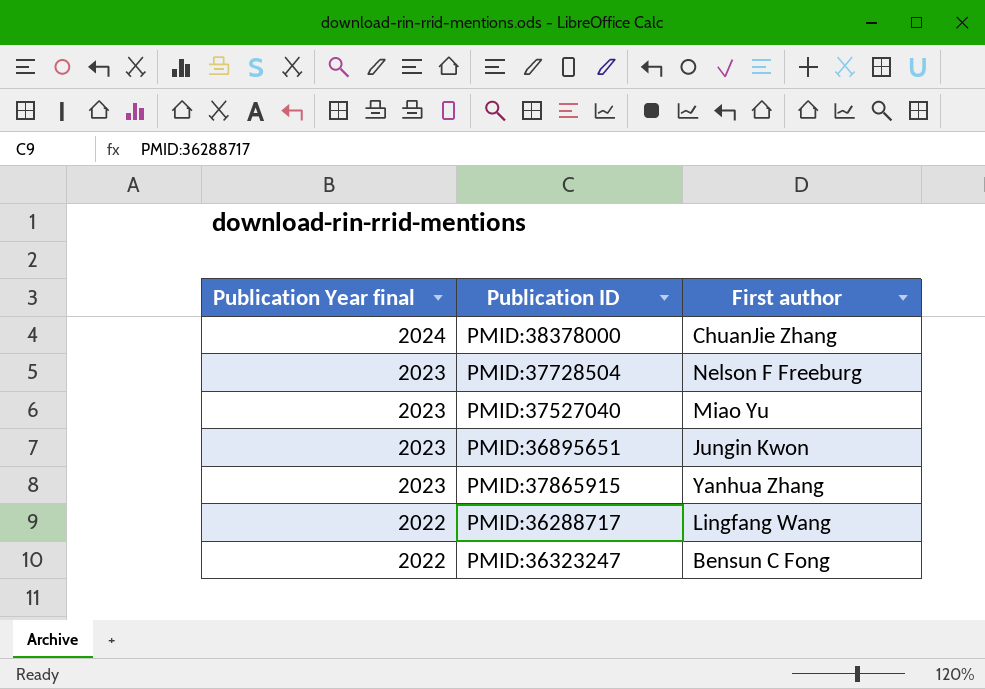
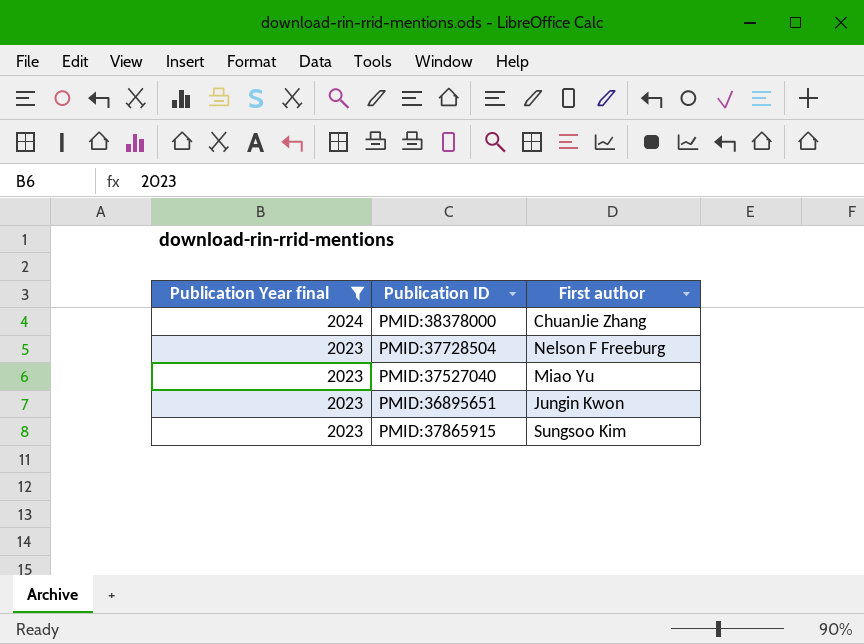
filter: none -> Publication Year final != 2022
PMID:37865915 | First author: Yanhua Zhang -> Sungsoo Kim

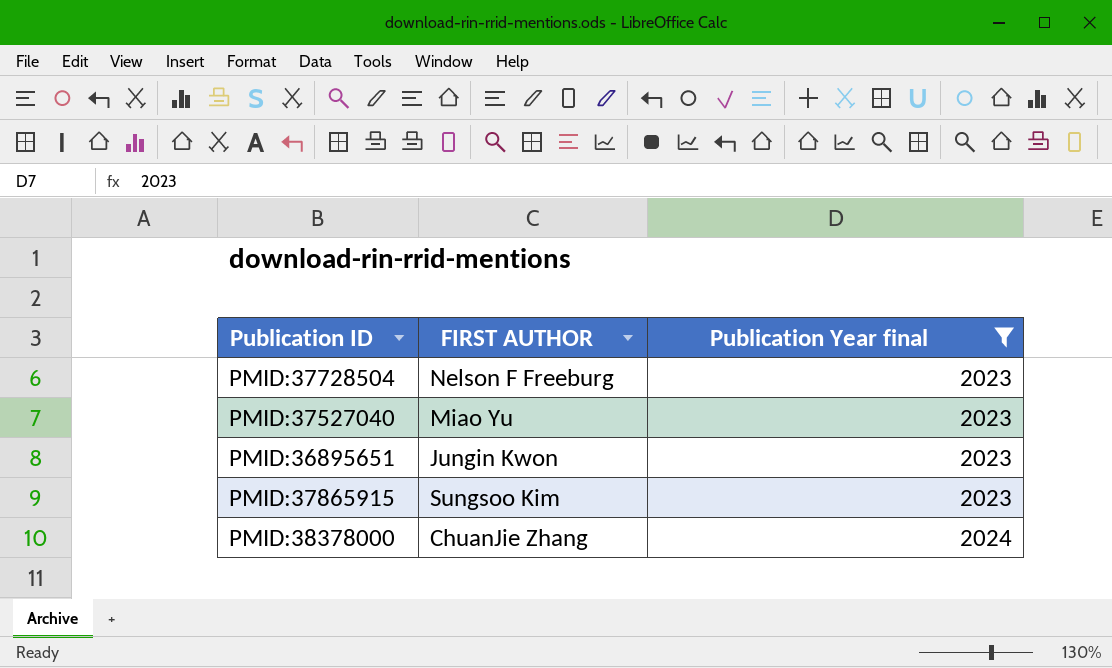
row order: Publication Year final descending -> Publication Year final ascending
column name: First author -> FIRST AUTHOR
column Publication Year final | position: 1 -> 3

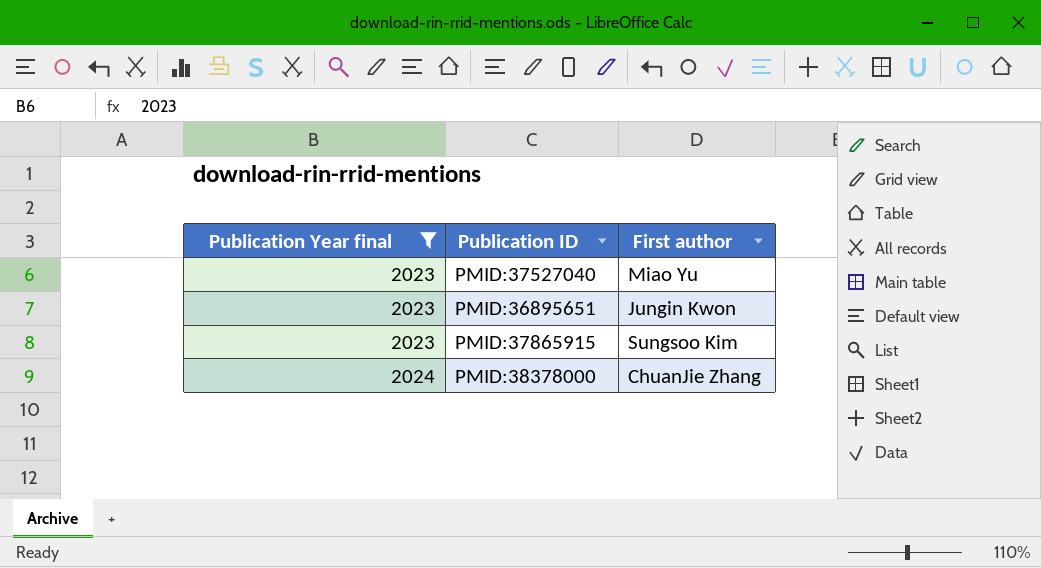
column Publication Year final | position: 3 -> 1
column name: FIRST AUTHOR -> First author
row PMID:37728504: Nelson F Freeburg | 2023 -> none

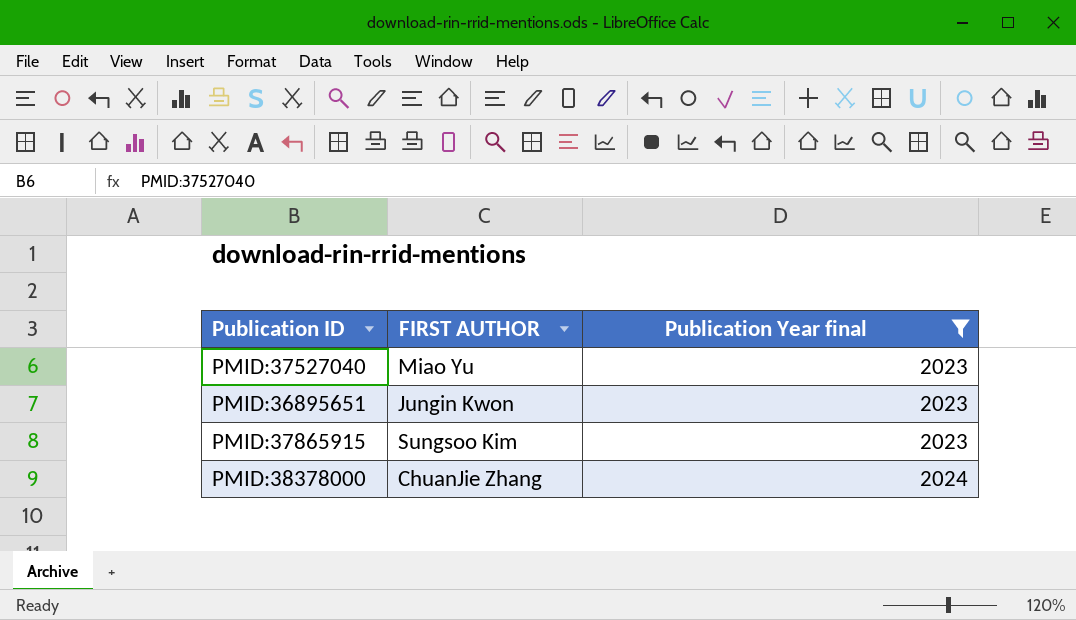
column name: First author -> FIRST AUTHOR
column Publication Year final | position: 1 -> 3

